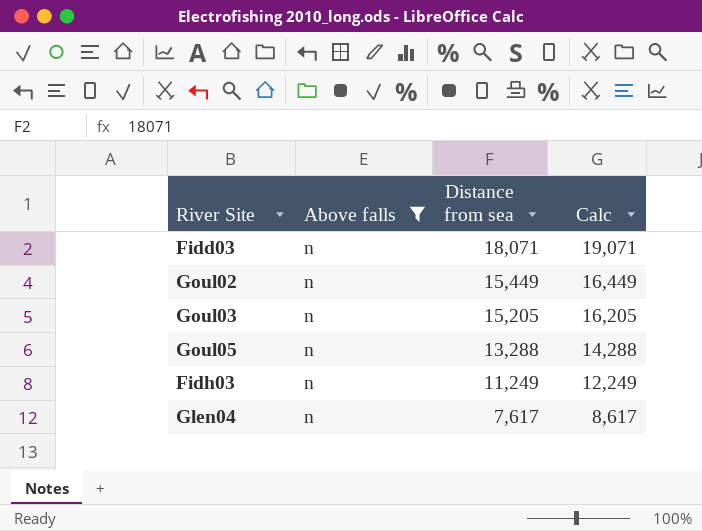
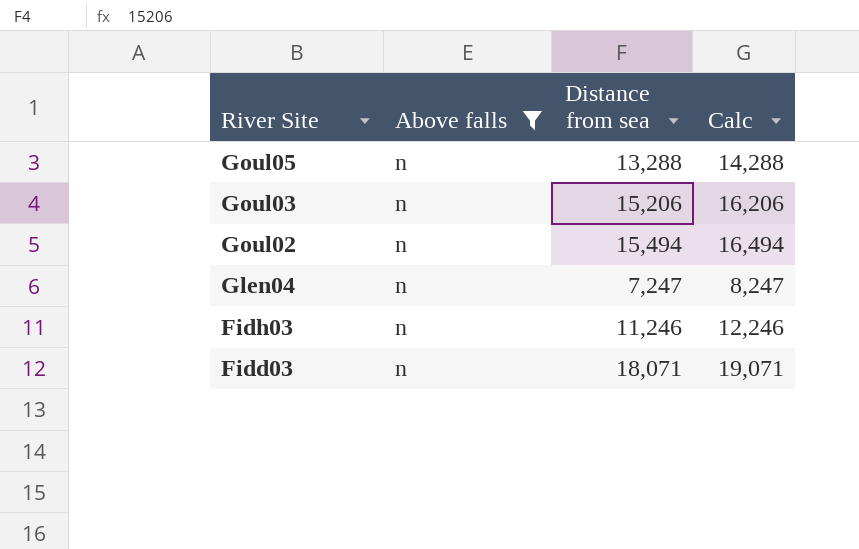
row order: Distance from sea descending -> River Site descending
Goul03 | Distance from sea: 15,205 -> 15,206
Goul03 | Calc: 16,205 -> 16,206
Goul02 | Distance from sea: 15,449 -> 15,494
Goul02 | Calc: 16,449 -> 16,494
Glen04 | Distance from sea: 7,617 -> 7,247
Glen04 | Calc: 8,617 -> 8,247
Fidh03 | Distance from sea: 11,249 -> 11,246
Fidh03 | Calc: 12,249 -> 12,246

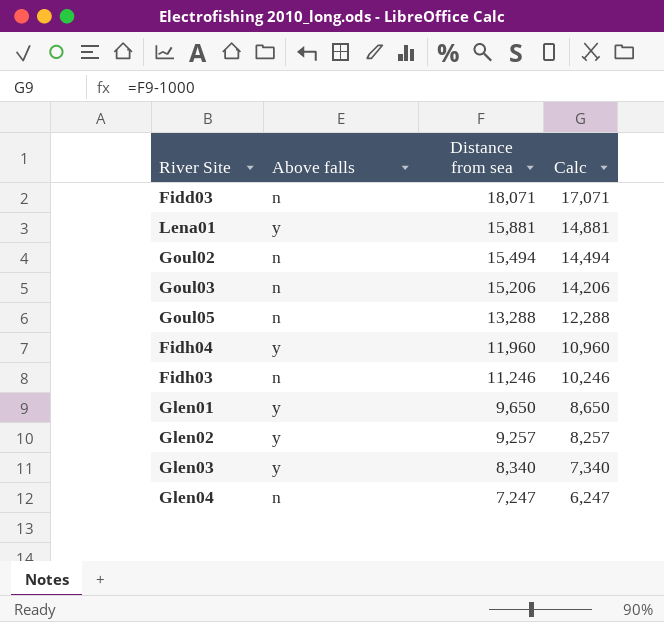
filter: Above falls = n -> none
row order: River Site descending -> Distance from sea descending
column Calc | formula: [Distance from sea] + 1000 -> [Distance from sea] - 1000

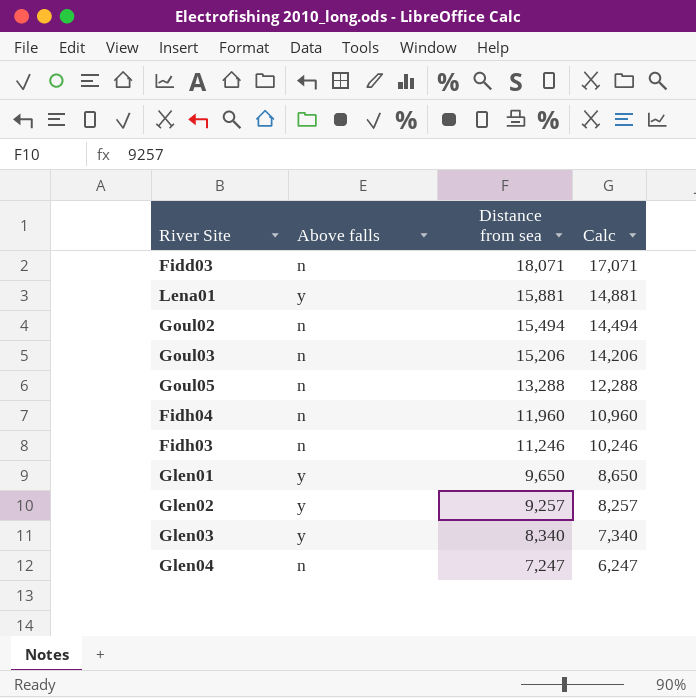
Fidh04 | Above falls: y -> n

